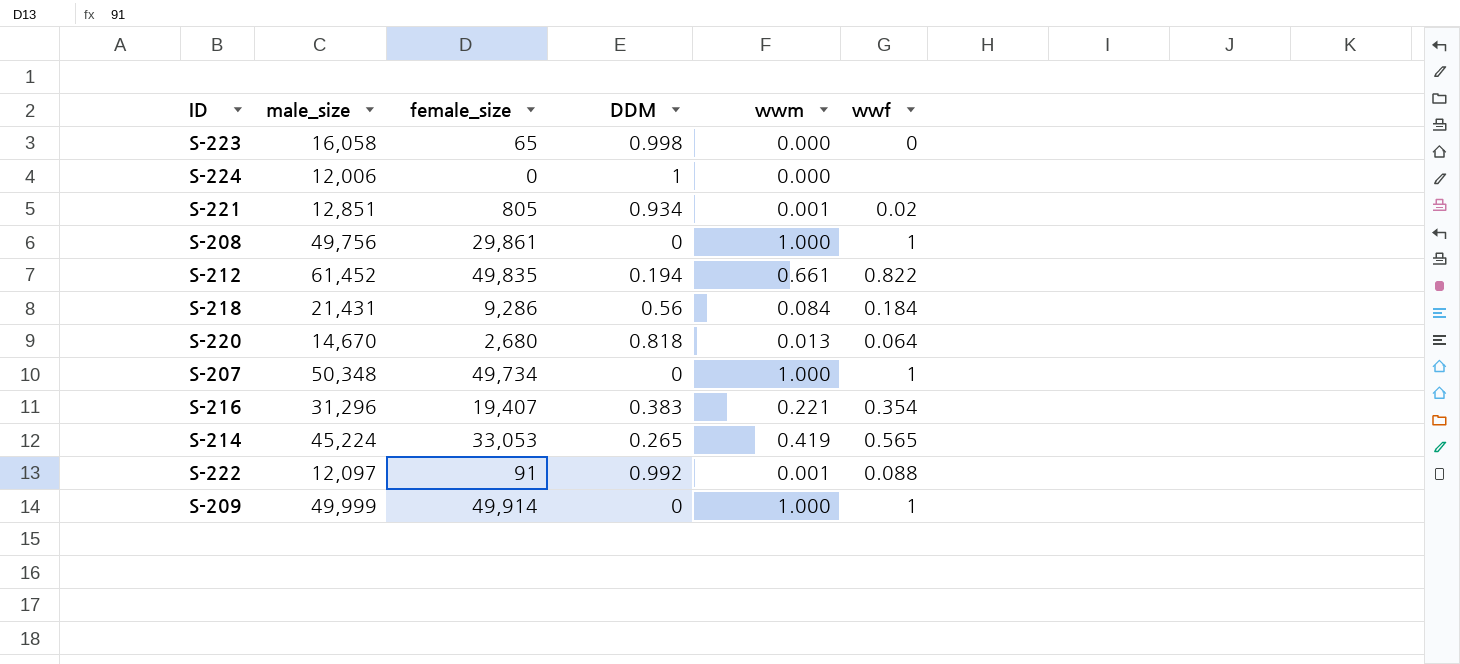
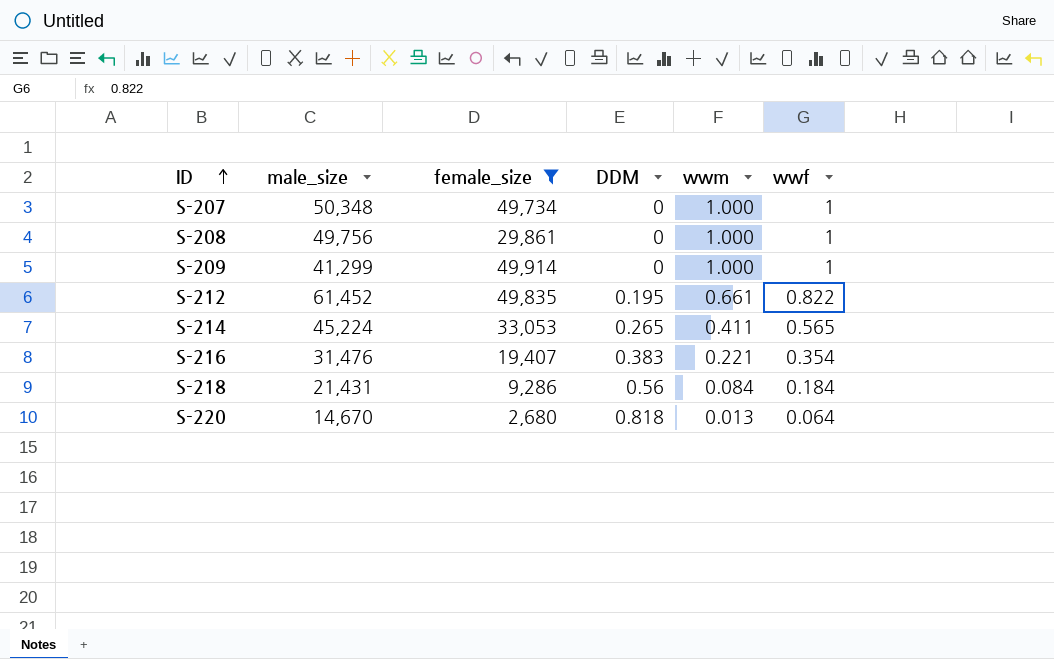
filter: none -> female_size >= 2,680
row order: none -> ID ascending
S-209 | male_size: 49,999 -> 41,299
S-212 | DDM: 0.194 -> 0.195
S-214 | wwm: 0.419 -> 0.411
S-216 | male_size: 31,296 -> 31,476

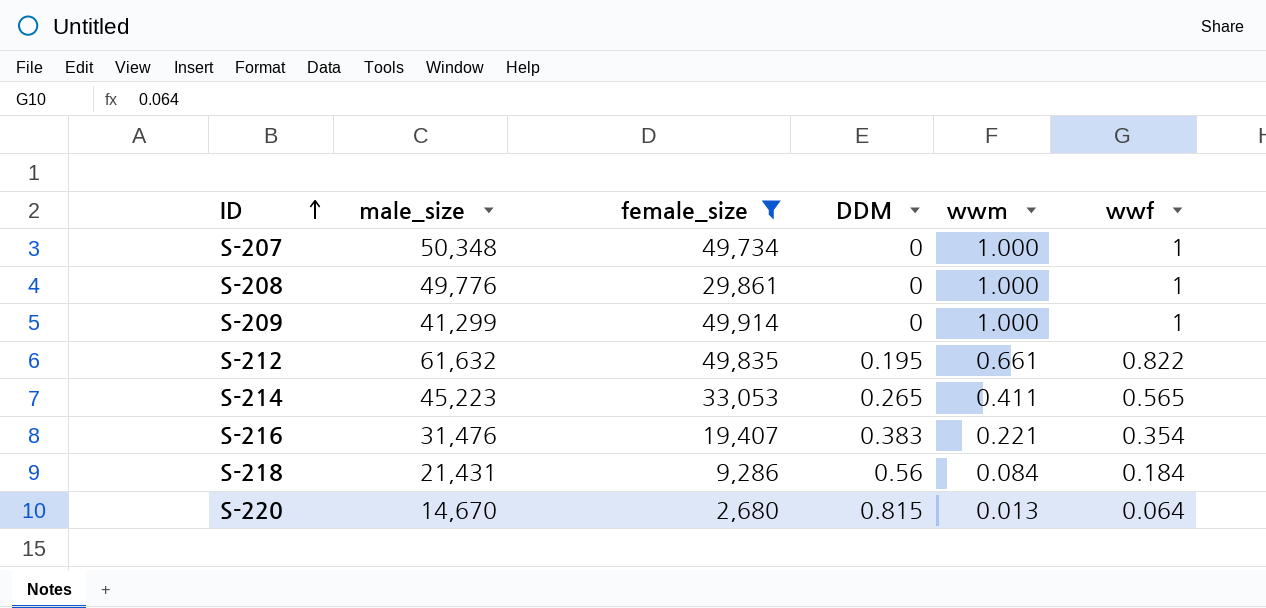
S-208 | male_size: 49,756 -> 49,776
S-212 | male_size: 61,452 -> 61,632
S-214 | male_size: 45,224 -> 45,223
S-220 | DDM: 0.818 -> 0.815

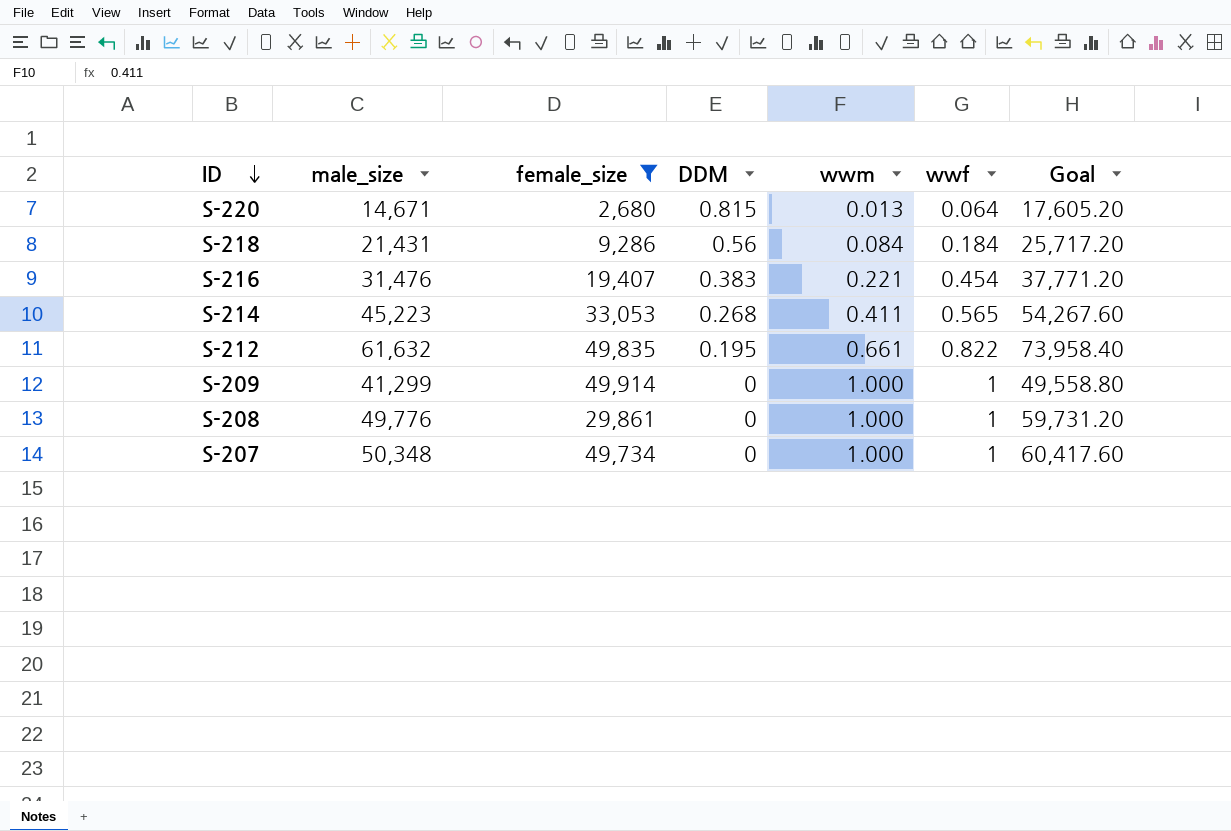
row order: ID ascending -> ID descending
column Goal | formula: none -> [male_size] * 1.2
S-220 | male_size: 14,670 -> 14,671
S-216 | wwf: 0.354 -> 0.454
S-214 | DDM: 0.265 -> 0.268

